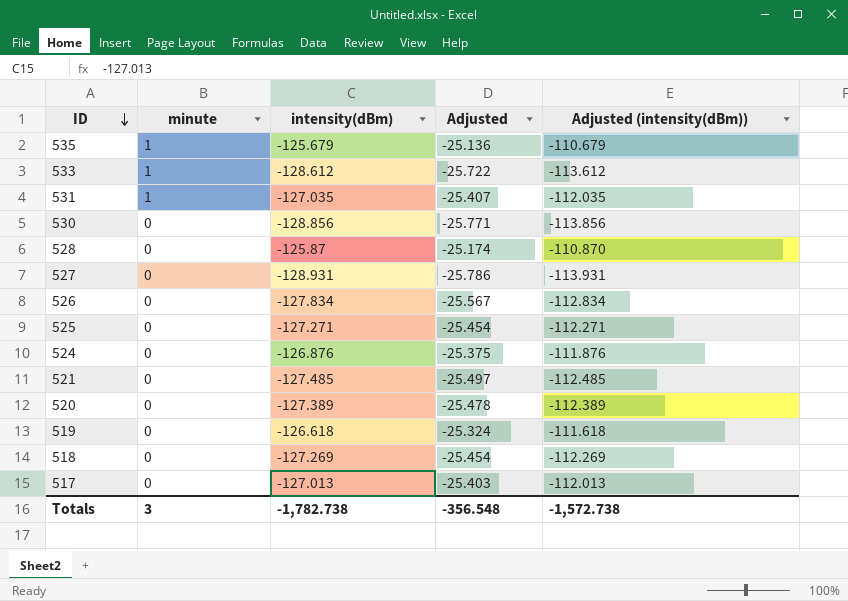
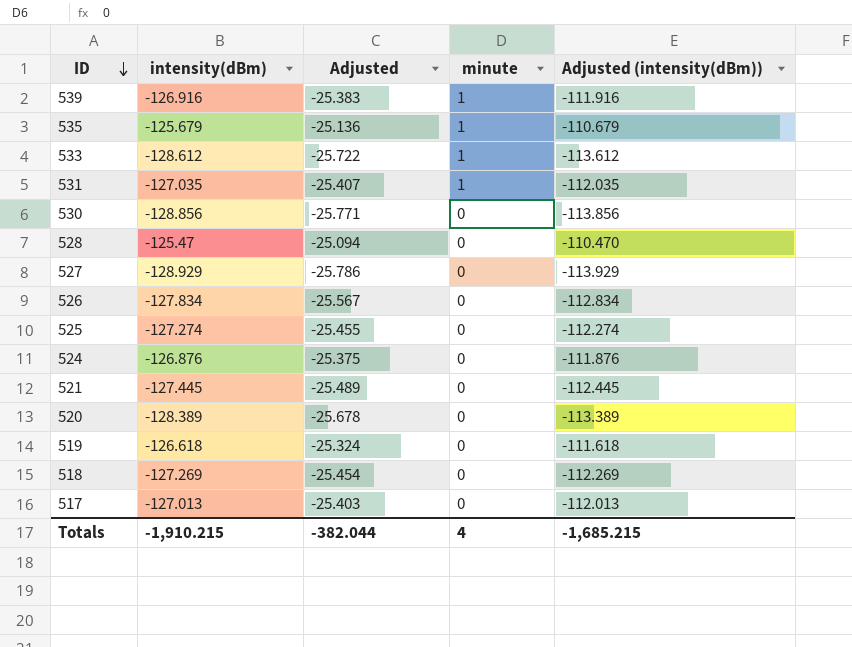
column minute | position: 2 -> 4
row 539: none -> -126.916 | -25.383 | 1 | -111.916
528 | intensity(dBm): -125.87 -> -125.47
528 | Adjusted: -25.174 -> -25.094
528 | Adjusted (intensity(dBm)): -110.870 -> -110.470
527 | intensity(dBm): -128.931 -> -128.929
527 | Adjusted (intensity(dBm)): -113.931 -> -113.929
525 | intensity(dBm): -127.271 -> -127.274
525 | Adjusted: -25.454 -> -25.455
525 | Adjusted (intensity(dBm)): -112.271 -> -112.274
521 | intensity(dBm): -127.485 -> -127.445
521 | Adjusted: -25.497 -> -25.489
521 | Adjusted (intensity(dBm)): -112.485 -> -112.445
520 | intensity(dBm): -127.389 -> -128.389
520 | Adjusted: -25.478 -> -25.678
520 | Adjusted (intensity(dBm)): -112.389 -> -113.389
Totals | intensity(dBm): -1,782.738 -> -1,910.215
Totals | Adjusted: -356.548 -> -382.044
Totals | minute: 3 -> 4
Totals | Adjusted (intensity(dBm)): -1,572.738 -> -1,685.215

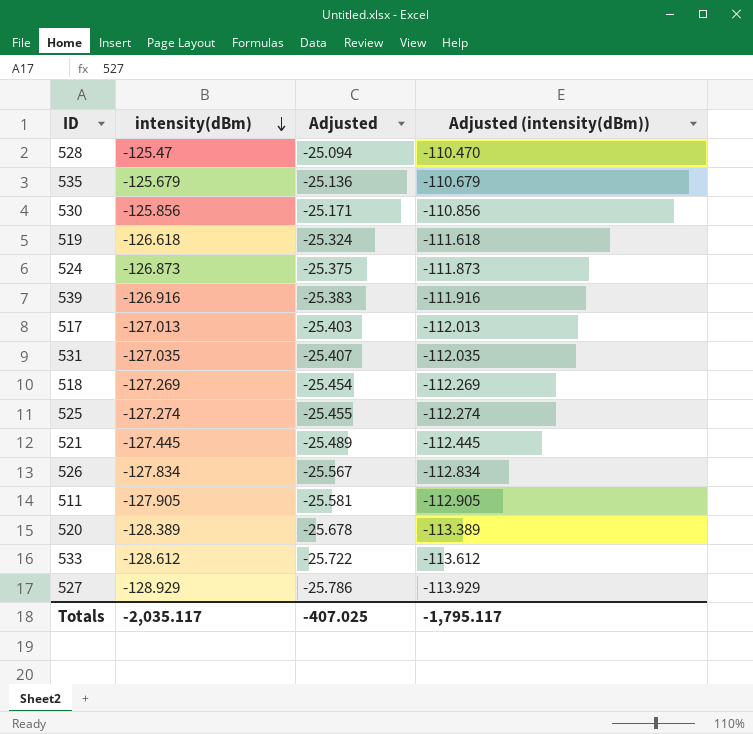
row order: ID descending -> intensity(dBm) descending
column minute | position: 4 -> none
530 | intensity(dBm): -128.856 -> -125.856
530 | Adjusted: -25.771 -> -25.171
530 | Adjusted (intensity(dBm)): -113.856 -> -110.856
524 | intensity(dBm): -126.876 -> -126.873
524 | Adjusted (intensity(dBm)): -111.876 -> -111.873
row 511: none -> -127.905 | -25.581 | -112.905
Totals | intensity(dBm): -1,910.215 -> -2,035.117
Totals | Adjusted: -382.044 -> -407.025
Totals | Adjusted (intensity(dBm)): -1,685.215 -> -1,795.117

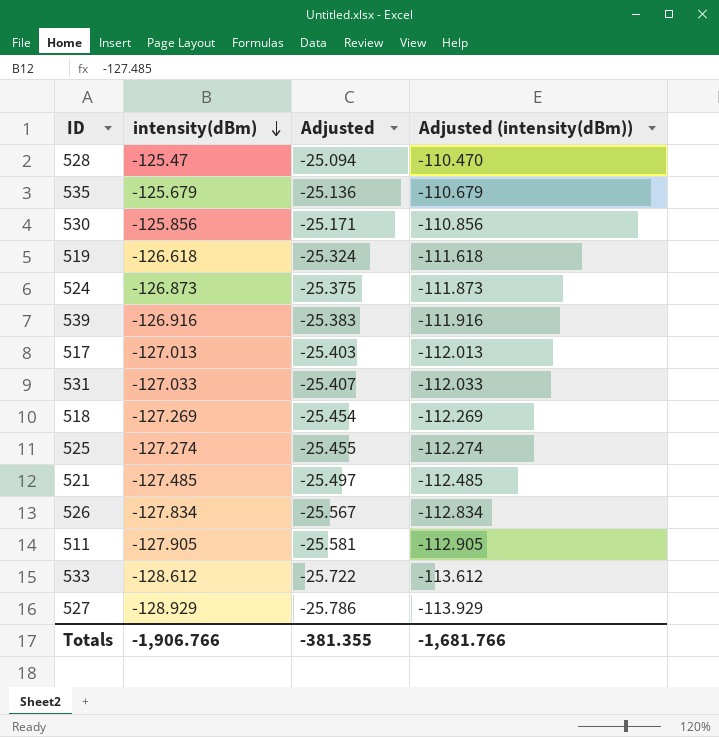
row 520: -128.389 | -25.678 | -113.389 -> none
531 | intensity(dBm): -127.035 -> -127.033
531 | Adjusted (intensity(dBm)): -112.035 -> -112.033
521 | intensity(dBm): -127.445 -> -127.485
521 | Adjusted: -25.489 -> -25.497
521 | Adjusted (intensity(dBm)): -112.445 -> -112.485
Totals | intensity(dBm): -2,035.117 -> -1,906.766
Totals | Adjusted: -407.025 -> -381.355
Totals | Adjusted (intensity(dBm)): -1,795.117 -> -1,681.766

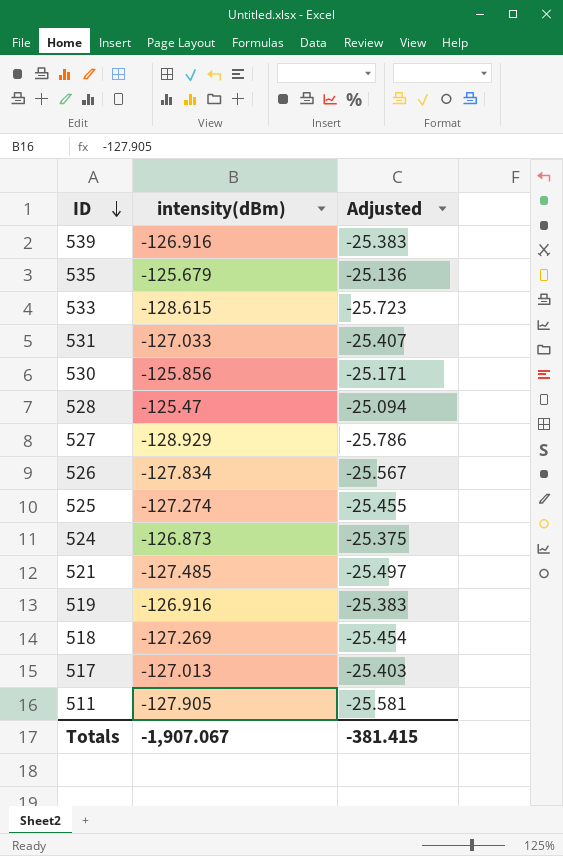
row order: intensity(dBm) descending -> ID descending
column Adjusted (intensity(dBm)) | formula: [intensity(dBm)] + 15 -> none
533 | intensity(dBm): -128.612 -> -128.615
533 | Adjusted: -25.722 -> -25.723
519 | intensity(dBm): -126.618 -> -126.916
519 | Adjusted: -25.324 -> -25.383
Totals | intensity(dBm): -1,906.766 -> -1,907.067
Totals | Adjusted: -381.355 -> -381.415

